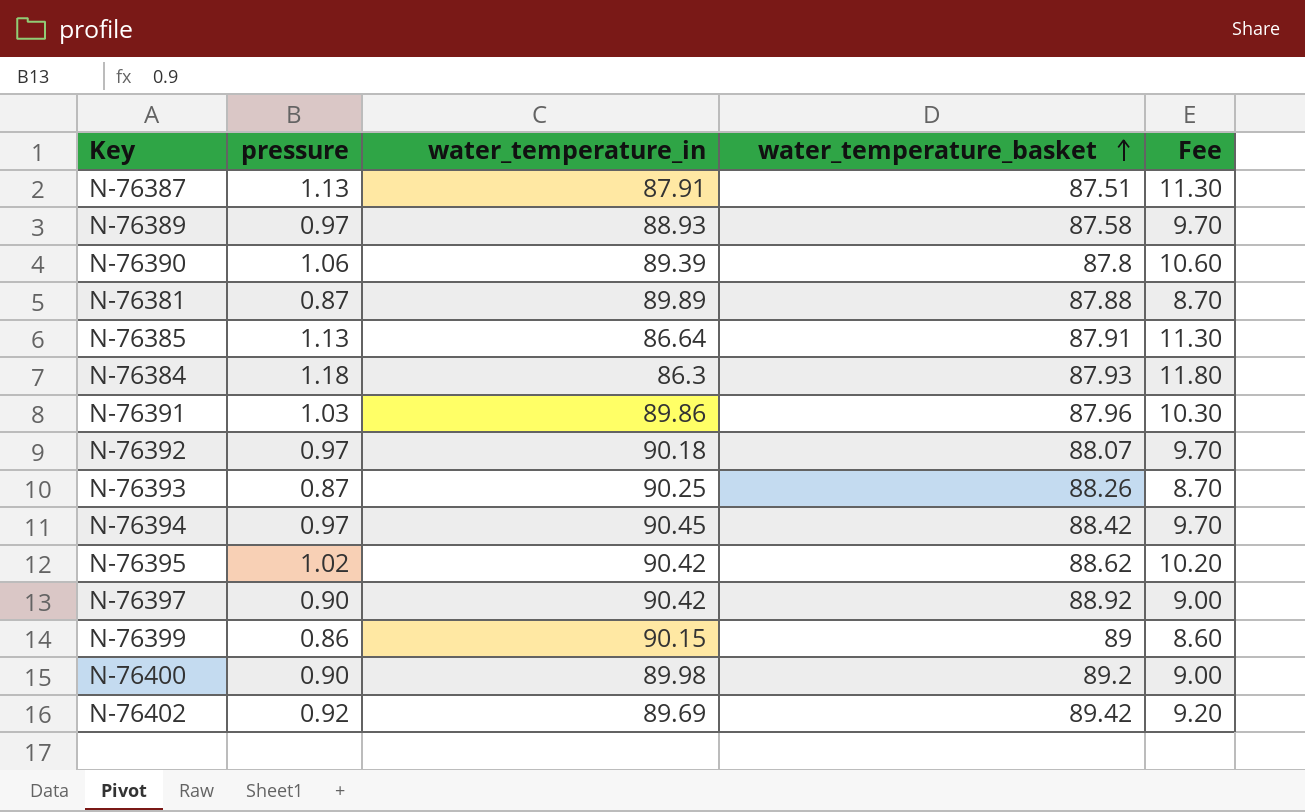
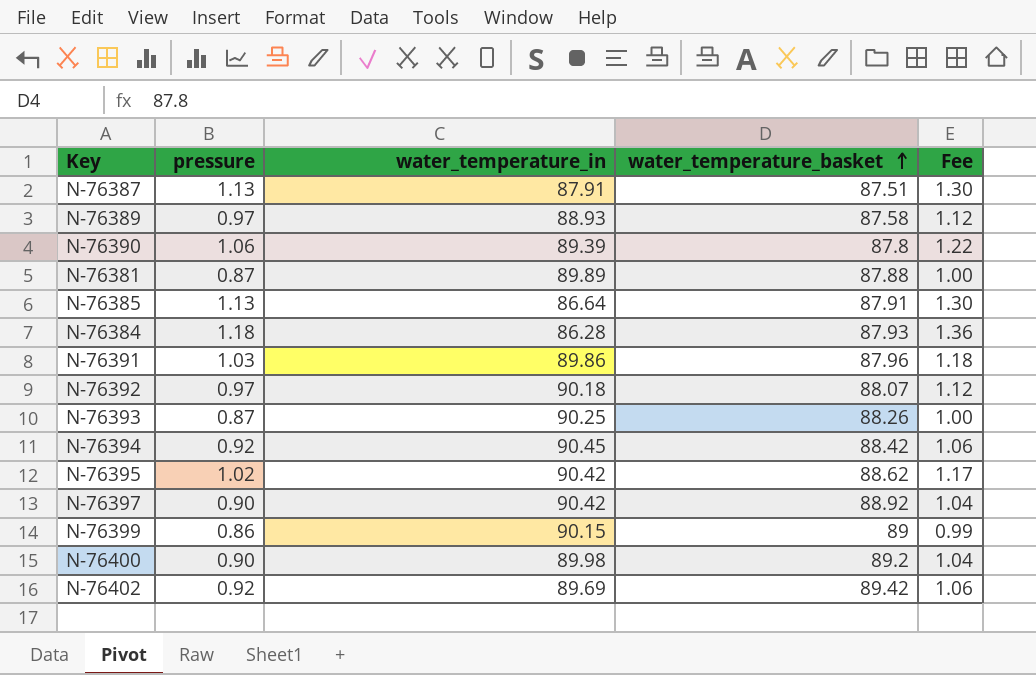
column Fee | formula: [pressure] * 10 -> [pressure] * 1.15
N-76384 | water_temperature_in: 86.3 -> 86.28
N-76394 | pressure: 0.97 -> 0.92

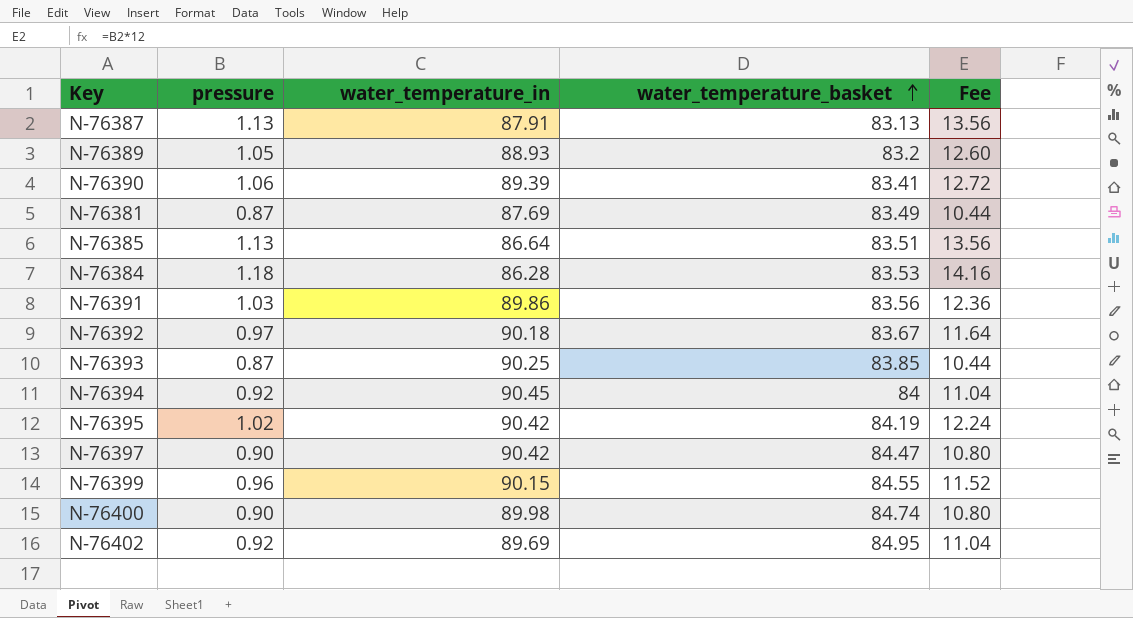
column Fee | formula: [pressure] * 1.15 -> [pressure] * 12
N-76387 | water_temperature_basket: 87.51 -> 83.13
N-76389 | pressure: 0.97 -> 1.05
N-76389 | water_temperature_basket: 87.58 -> 83.2
N-76390 | water_temperature_basket: 87.8 -> 83.41
N-76381 | water_temperature_in: 89.89 -> 87.69
N-76381 | water_temperature_basket: 87.88 -> 83.49
N-76385 | water_temperature_basket: 87.91 -> 83.51
N-76384 | water_temperature_basket: 87.93 -> 83.53
N-76391 | water_temperature_basket: 87.96 -> 83.56
N-76392 | water_temperature_basket: 88.07 -> 83.67
N-76393 | water_temperature_basket: 88.26 -> 83.85
N-76394 | water_temperature_basket: 88.42 -> 84
N-76395 | water_temperature_basket: 88.62 -> 84.19
N-76397 | water_temperature_basket: 88.92 -> 84.47
N-76399 | pressure: 0.86 -> 0.96
N-76399 | water_temperature_basket: 89 -> 84.55
N-76400 | water_temperature_basket: 89.2 -> 84.74
N-76402 | water_temperature_basket: 89.42 -> 84.95

